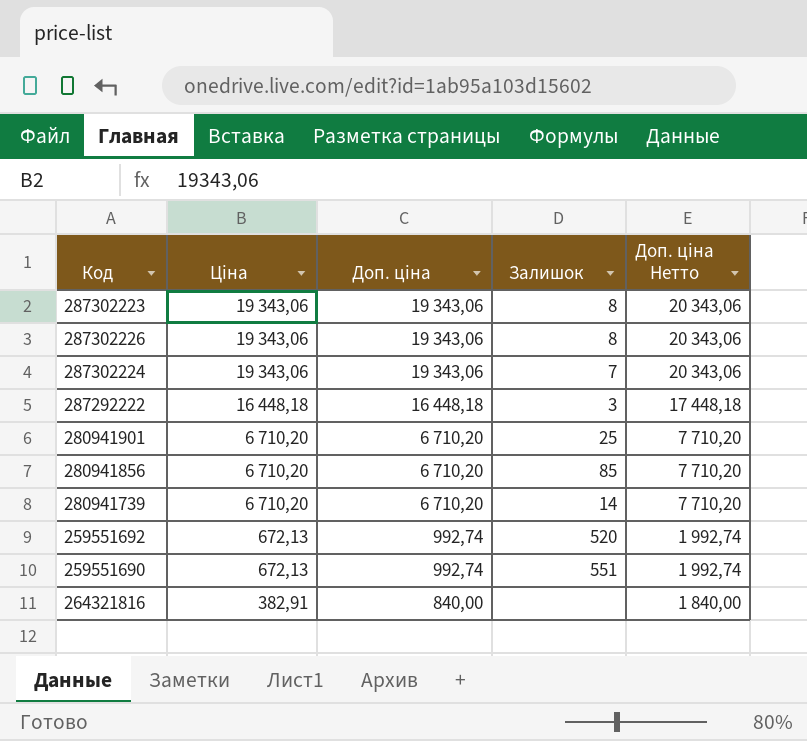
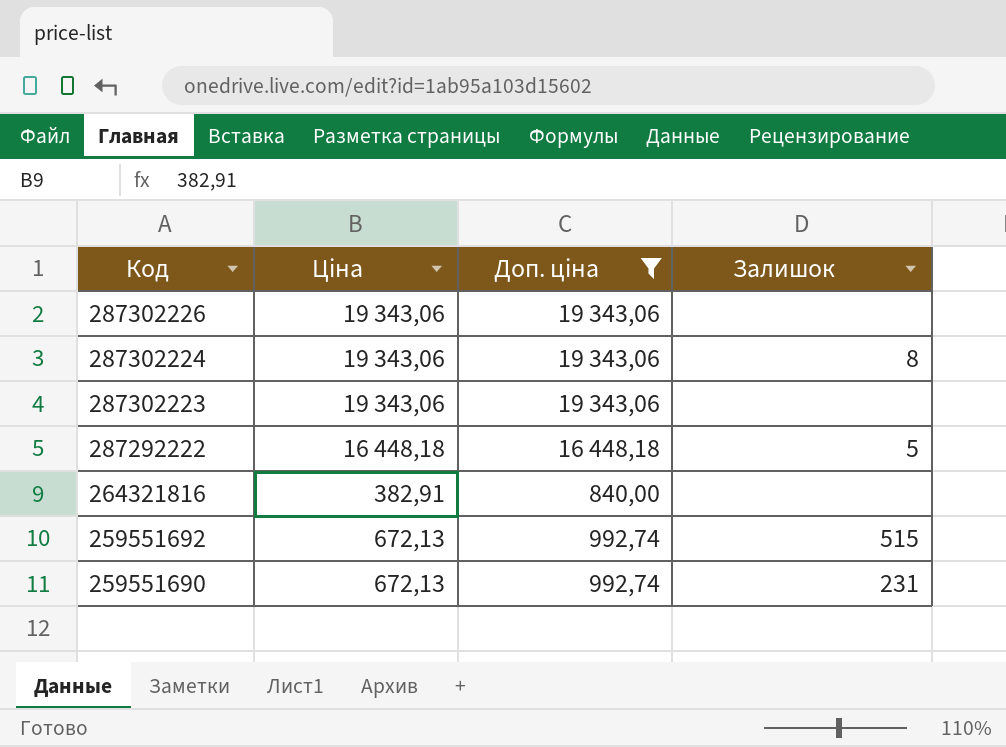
filter: none -> Доп. ціна != 6 710,20
row order: Ціна descending -> Код descending
column Доп. ціна Нетто | formula: [Доп. ціна] + 1000 -> none
287302226 | Залишок: 8 -> none
287302224 | Залишок: 7 -> 8
287302223 | Залишок: 8 -> none
287292222 | Залишок: 3 -> 5
259551692 | Залишок: 520 -> 515
259551690 | Залишок: 551 -> 231

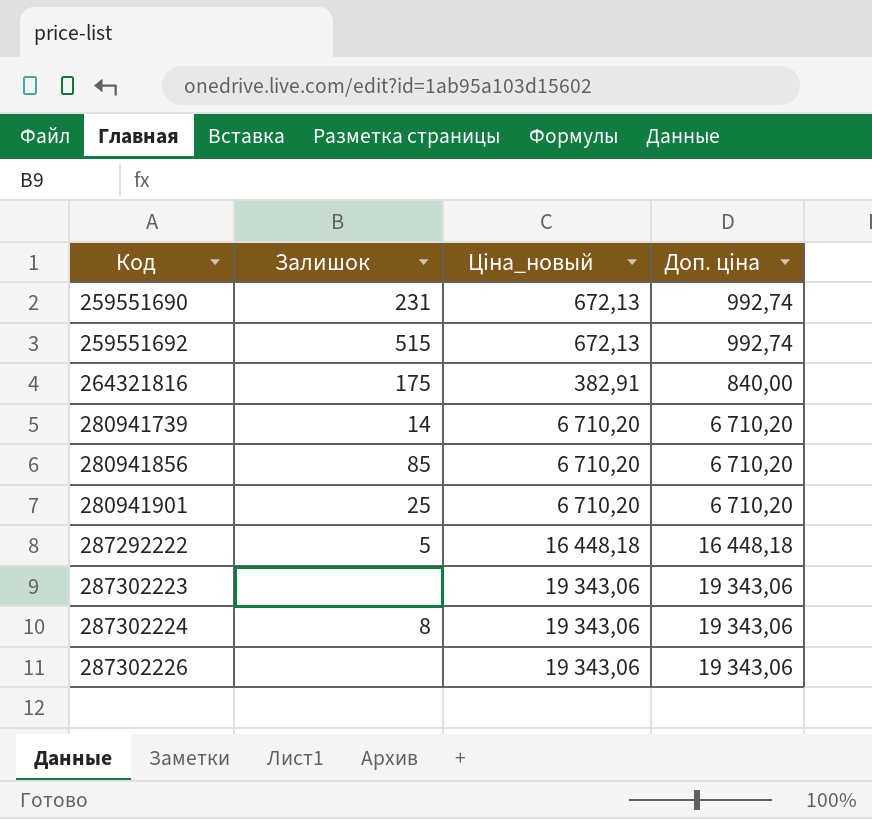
filter: Доп. ціна != 6 710,20 -> none
row order: Код descending -> Код ascending
column Залишок | position: 4 -> 2
column name: Ціна -> Ціна_новый
264321816 | Залишок: none -> 175

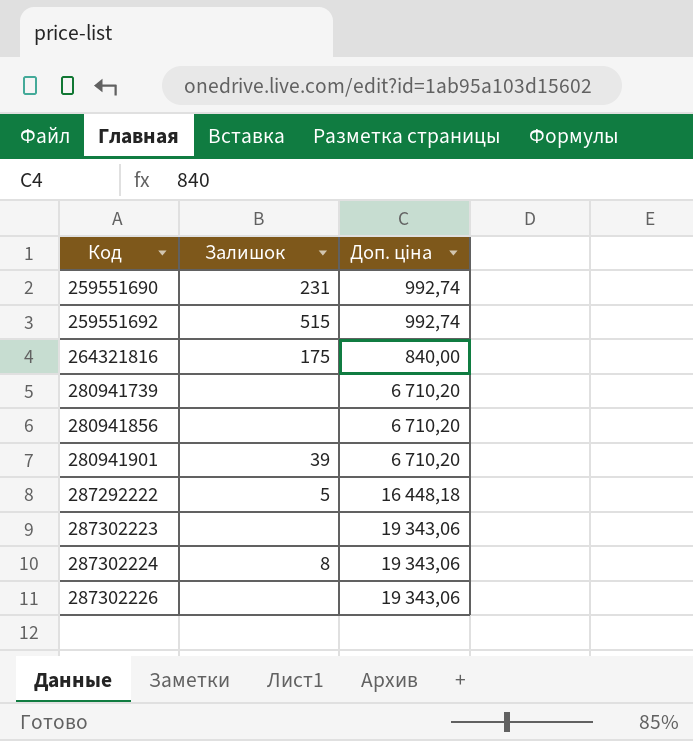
column Ціна_новый | position: 3 -> none
280941739 | Залишок: 14 -> none
280941856 | Залишок: 85 -> none
280941901 | Залишок: 25 -> 39

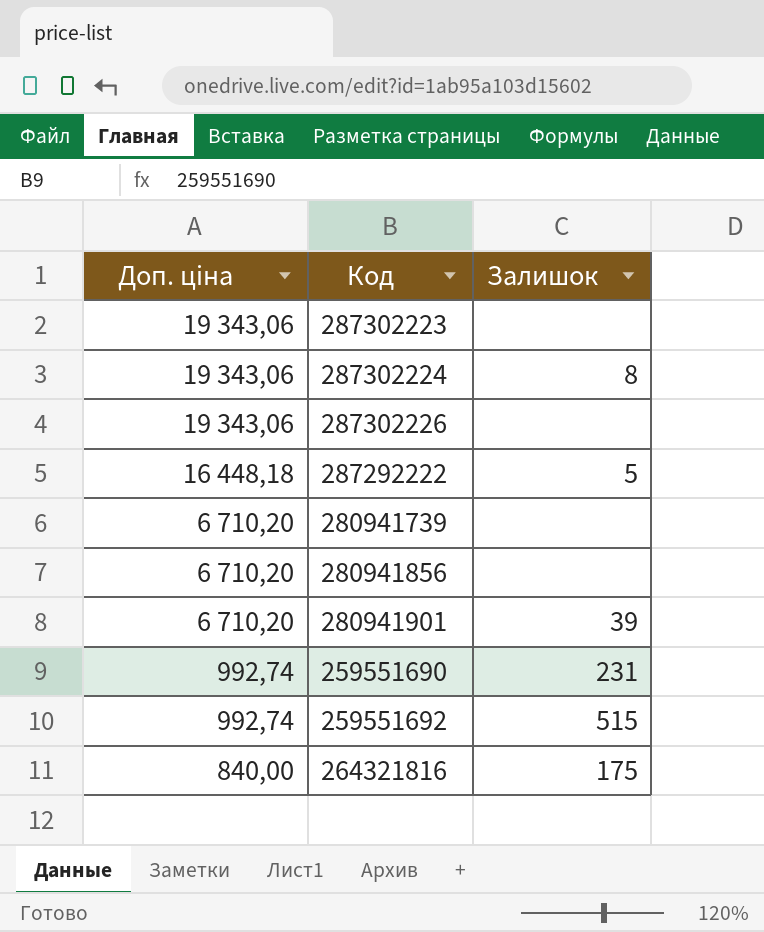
row order: Код ascending -> Доп. ціна descending
column Доп. ціна | position: 3 -> 1

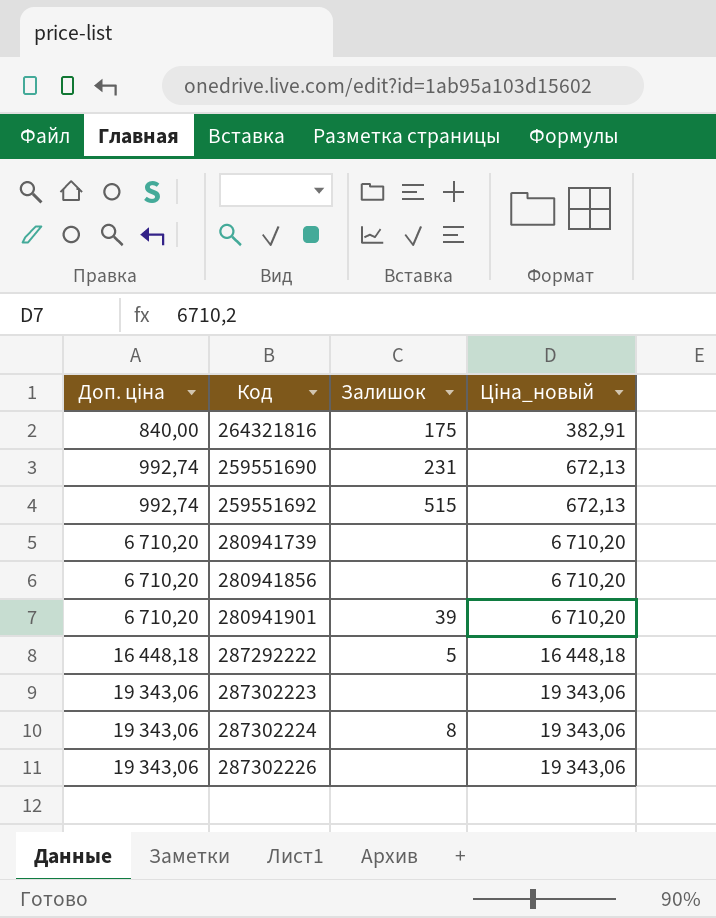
row order: Доп. ціна descending -> Доп. ціна ascending
column Ціна_новый | position: none -> 4

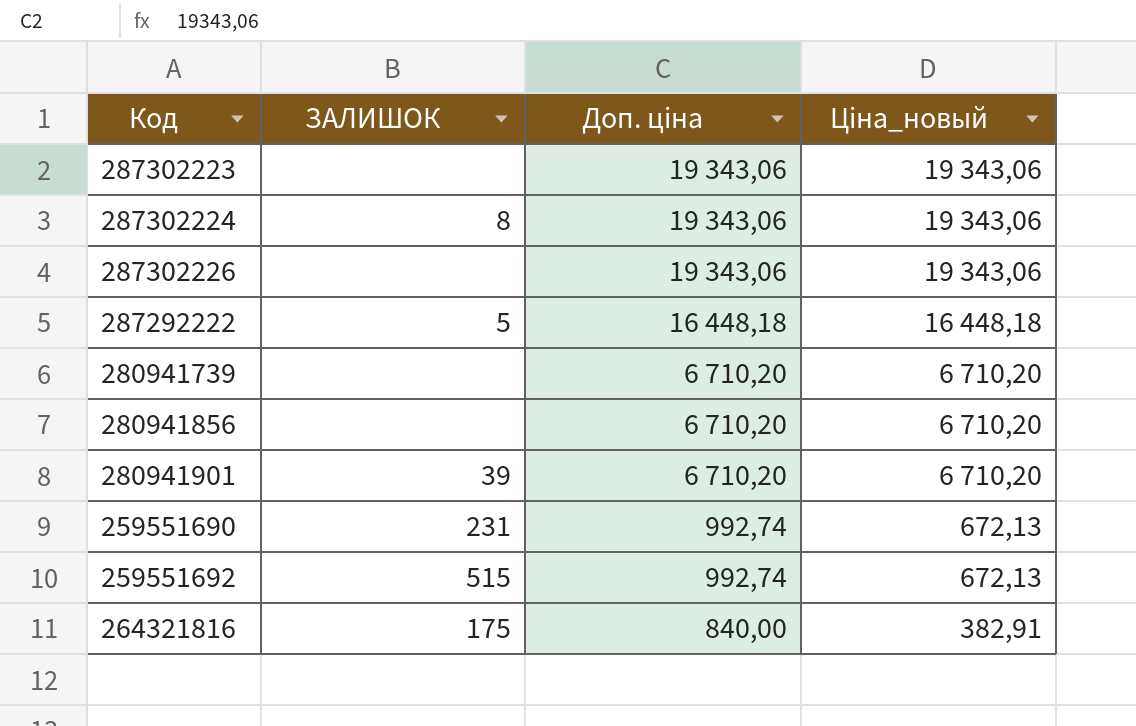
row order: Доп. ціна ascending -> Доп. ціна descending
column name: Залишок -> ЗАЛИШОК
column Доп. ціна | position: 1 -> 3

